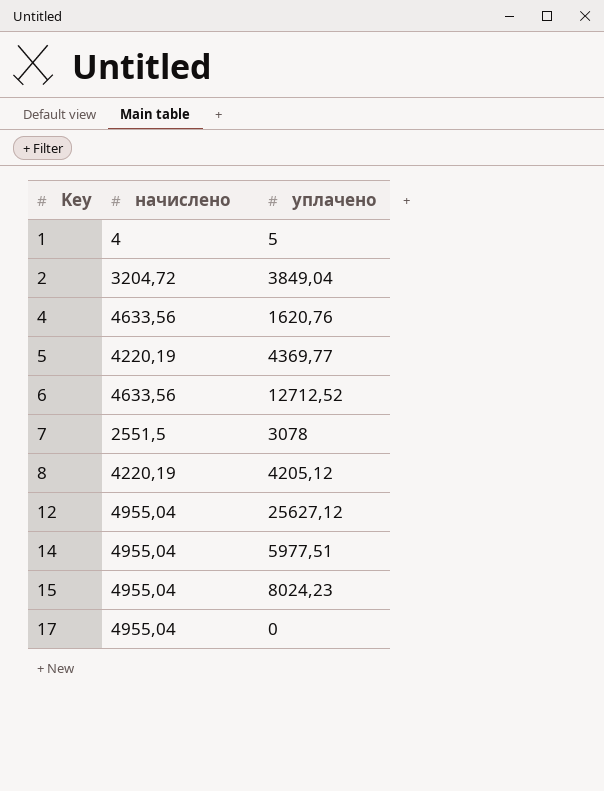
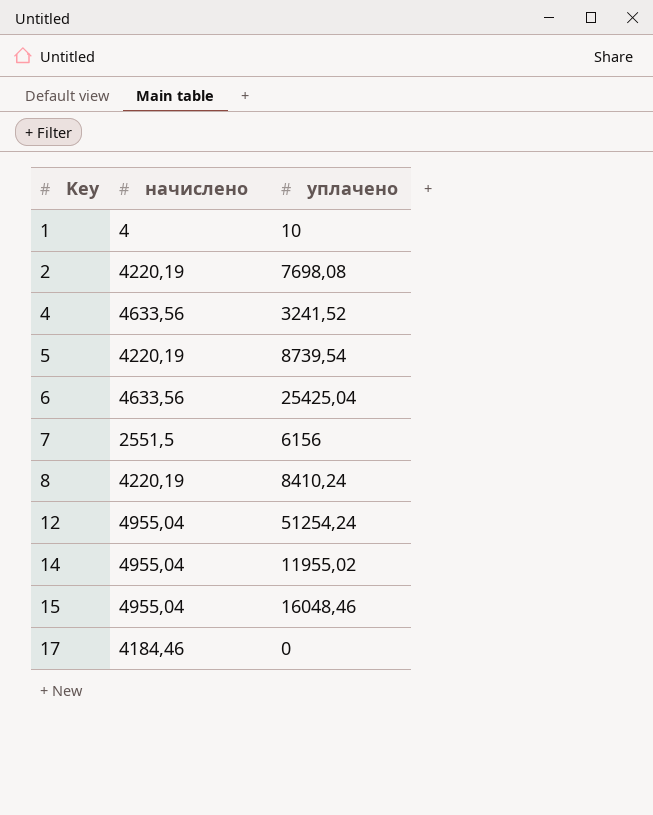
1 | уплачено: 5 -> 10
2 | начислено: 3204,72 -> 4220,19
2 | уплачено: 3849,04 -> 7698,08
4 | уплачено: 1620,76 -> 3241,52
5 | уплачено: 4369,77 -> 8739,54
6 | уплачено: 12712,52 -> 25425,04
7 | уплачено: 3078 -> 6156
8 | уплачено: 4205,12 -> 8410,24
12 | уплачено: 25627,12 -> 51254,24
14 | уплачено: 5977,51 -> 11955,02
15 | уплачено: 8024,23 -> 16048,46
17 | начислено: 4955,04 -> 4184,46

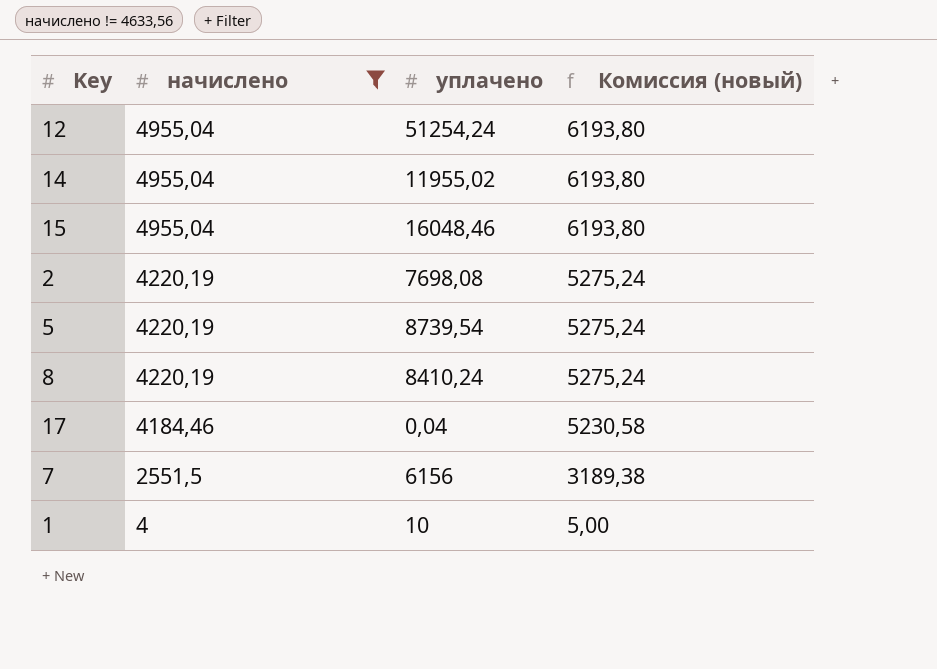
filter: none -> начислено != 4633,56
row order: Key ascending -> начислено descending
column Комиссия (новый) | formula: none -> [начислено] * 1,25
17 | уплачено: 0 -> 0,04

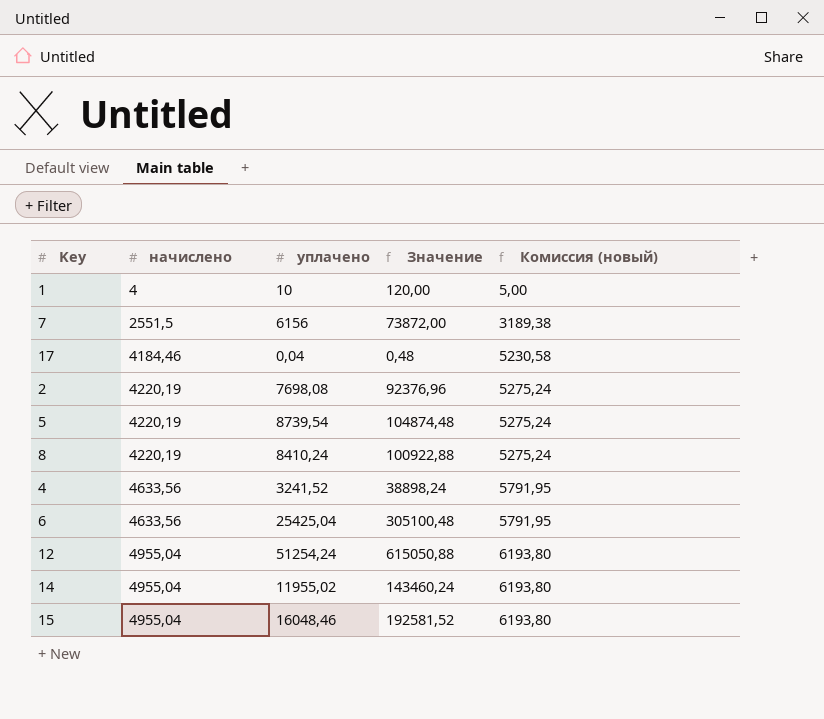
filter: начислено != 4633,56 -> none
row order: начислено descending -> начислено ascending
column Значение | formula: none -> [уплачено] * 12

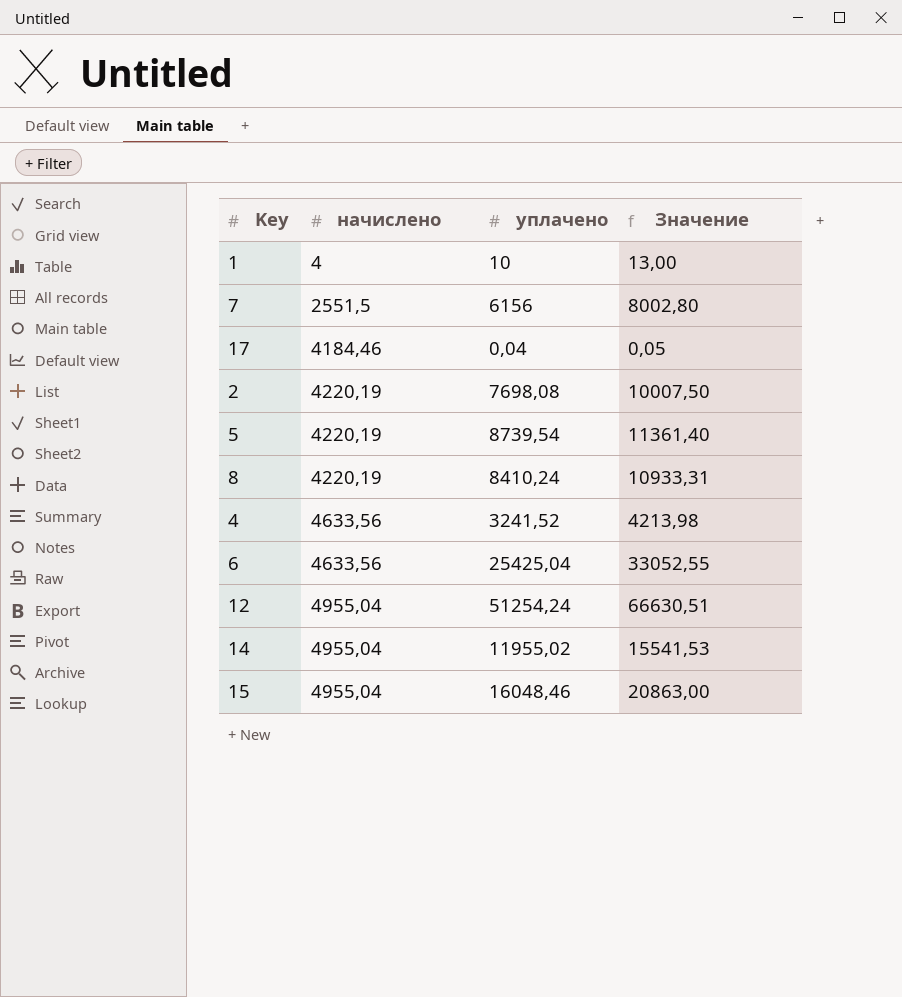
column Комиссия (новый) | formula: [начислено] * 1,25 -> none
column Значение | formula: [уплачено] * 12 -> [уплачено] * 1,3

